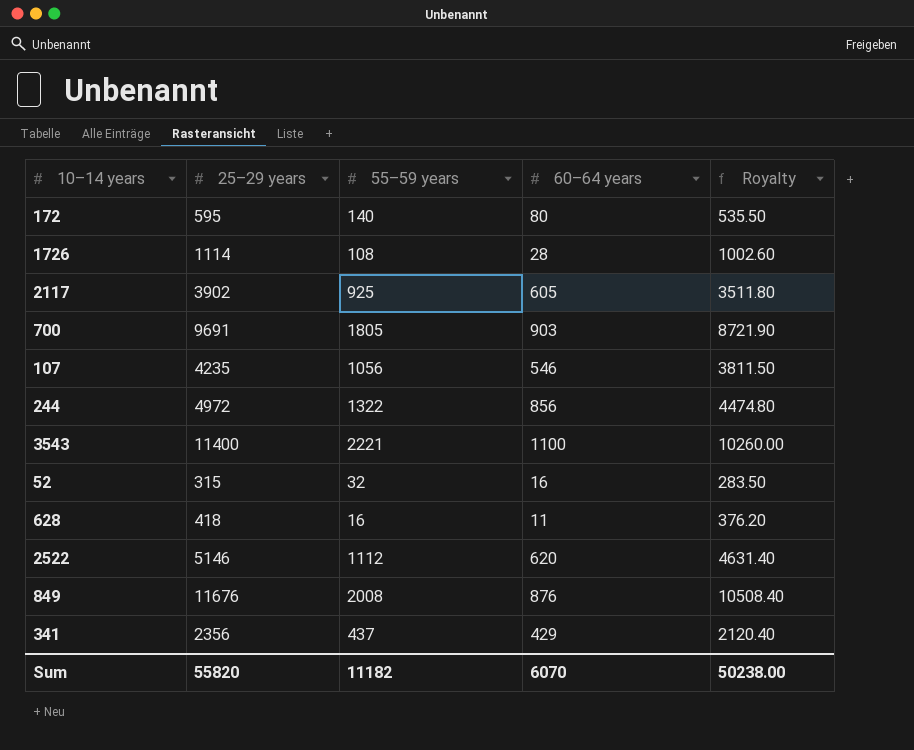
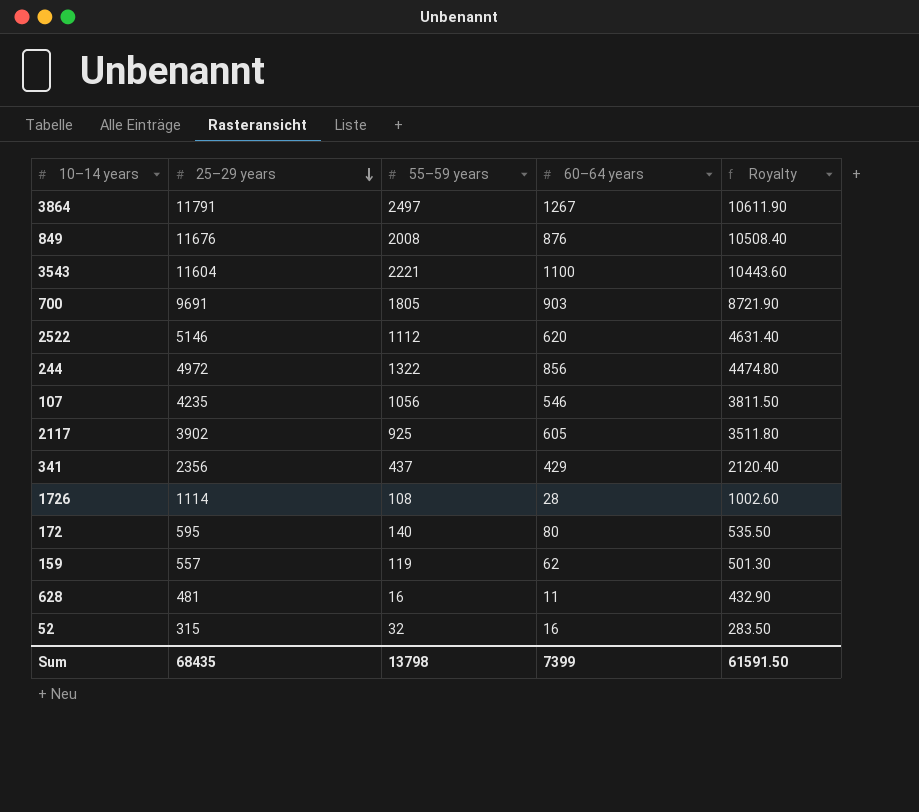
row order: none -> 25–29 years descending
row 3864: none -> 11791 | 2497 | 1267 | 10611.90
3543 | 25–29 years: 11400 -> 11604
3543 | Royalty: 10260.00 -> 10443.60
row 159: none -> 557 | 119 | 62 | 501.30
628 | 25–29 years: 418 -> 481
628 | Royalty: 376.20 -> 432.90
Sum | 25–29 years: 55820 -> 68435
Sum | 55–59 years: 11182 -> 13798
Sum | 60–64 years: 6070 -> 7399
Sum | Royalty: 50238.00 -> 61591.50

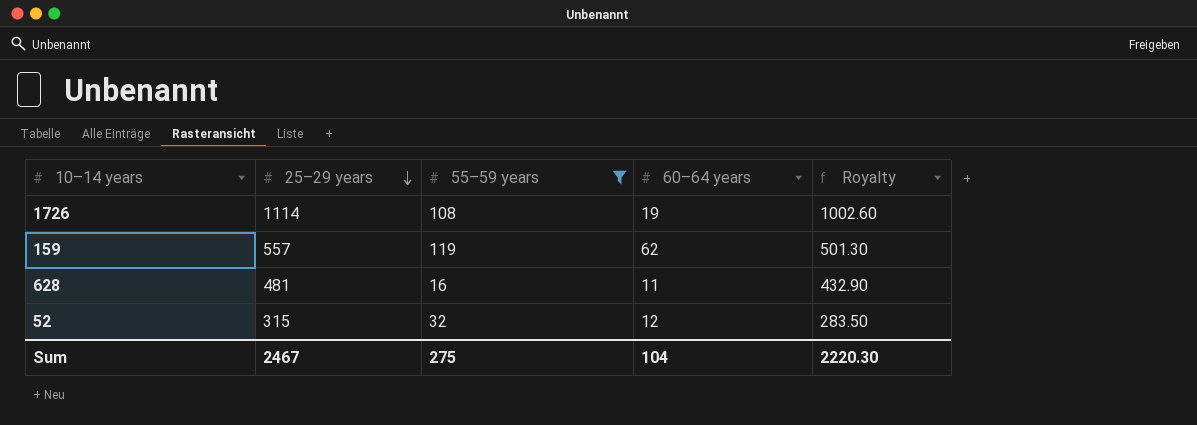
filter: none -> 55–59 years <= 119
1726 | 60–64 years: 28 -> 19
52 | 60–64 years: 16 -> 12
Sum | 25–29 years: 68435 -> 2467
Sum | 55–59 years: 13798 -> 275
Sum | 60–64 years: 7399 -> 104
Sum | Royalty: 61591.50 -> 2220.30

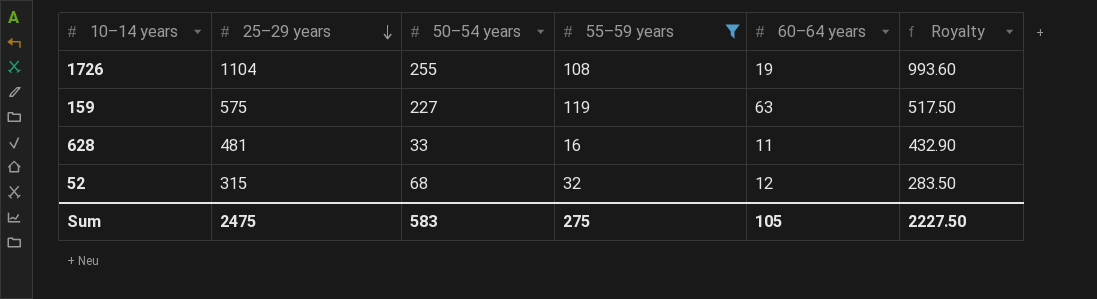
column 50–54 years | position: none -> 3
1726 | 25–29 years: 1114 -> 1104
1726 | Royalty: 1002.60 -> 993.60
159 | 25–29 years: 557 -> 575
159 | 60–64 years: 62 -> 63
159 | Royalty: 501.30 -> 517.50
Sum | 25–29 years: 2467 -> 2475
Sum | 60–64 years: 104 -> 105
Sum | Royalty: 2220.30 -> 2227.50

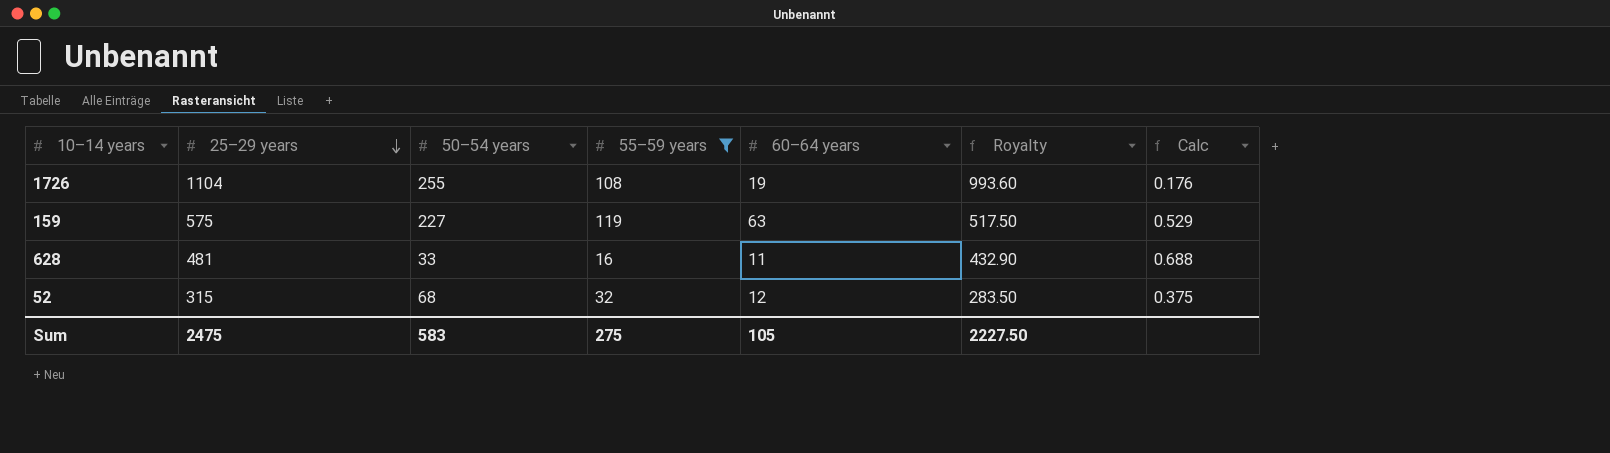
column Calc | formula: none -> [60–64 years] / [55–59 years]

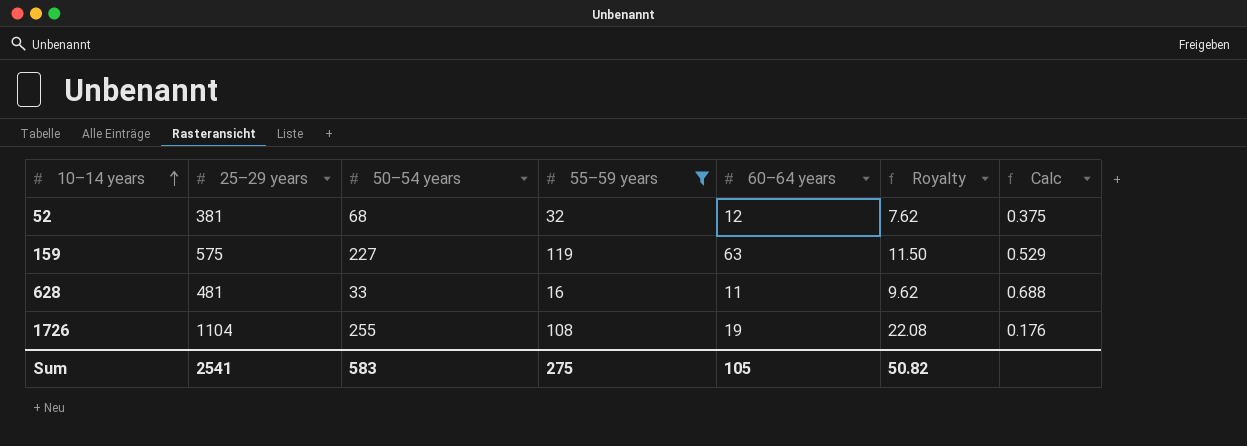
row order: 25–29 years descending -> 10–14 years ascending
column Royalty | formula: [25–29 years] * 0.9 -> [25–29 years] * 0.02
52 | 25–29 years: 315 -> 381
Sum | 25–29 years: 2475 -> 2541
Sum | Royalty: 2227.50 -> 50.82

